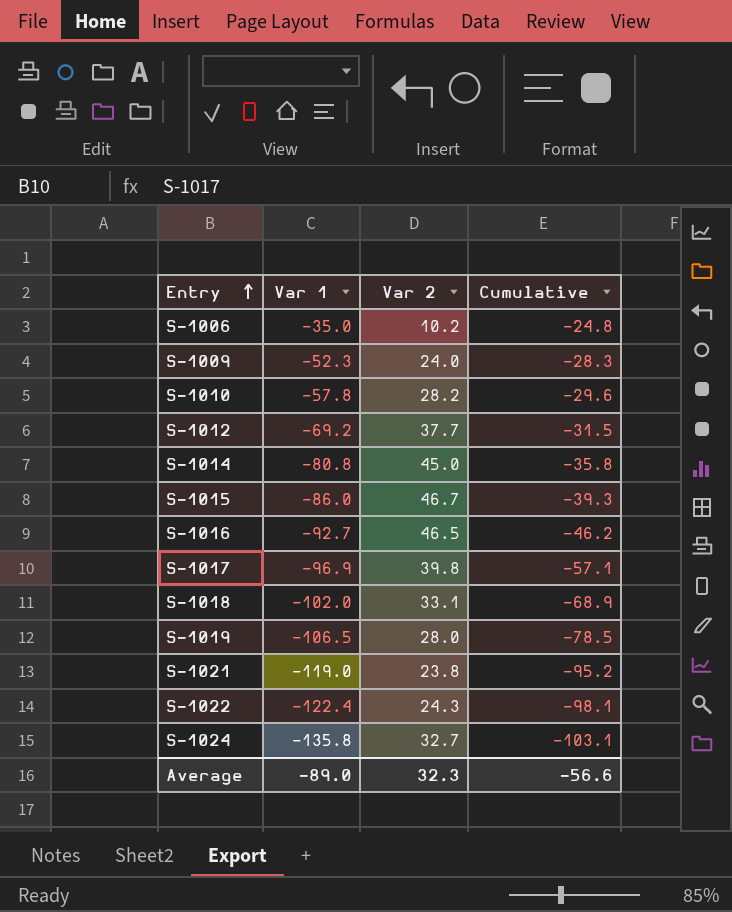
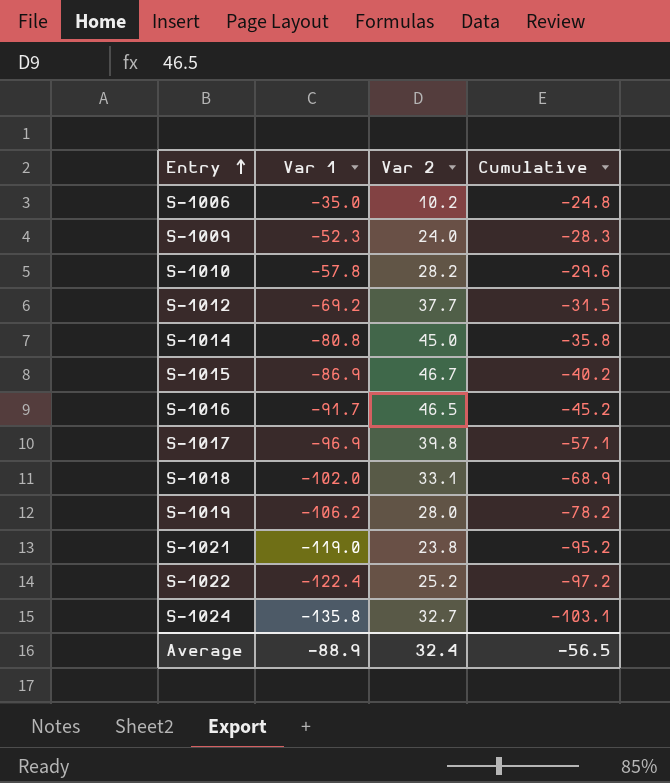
S-1015 | Var 1: -86.0 -> -86.9
S-1015 | Cumulative: -39.3 -> -40.2
S-1016 | Var 1: -92.7 -> -91.7
S-1016 | Cumulative: -46.2 -> -45.2
S-1019 | Var 1: -106.5 -> -106.2
S-1019 | Cumulative: -78.5 -> -78.2
S-1022 | Var 2: 24.3 -> 25.2
S-1022 | Cumulative: -98.1 -> -97.2
Average | Var 1: -89.0 -> -88.9
Average | Var 2: 32.3 -> 32.4
Average | Cumulative: -56.6 -> -56.5

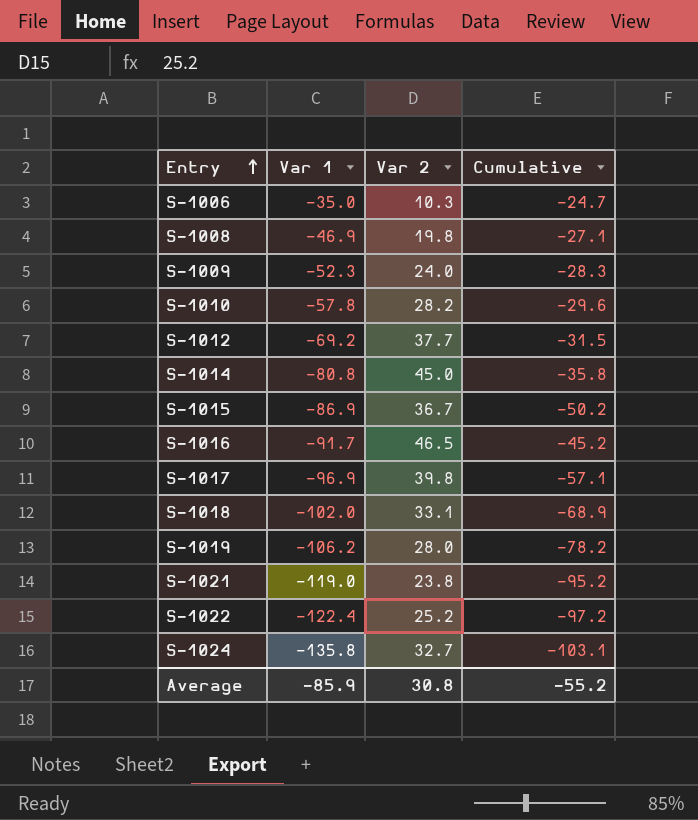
S-1006 | Var 2: 10.2 -> 10.3
S-1006 | Cumulative: -24.8 -> -24.7
row S-1008: none -> -46.9 | 19.8 | -27.1
S-1015 | Var 2: 46.7 -> 36.7
S-1015 | Cumulative: -40.2 -> -50.2
Average | Var 1: -88.9 -> -85.9
Average | Var 2: 32.4 -> 30.8
Average | Cumulative: -56.5 -> -55.2

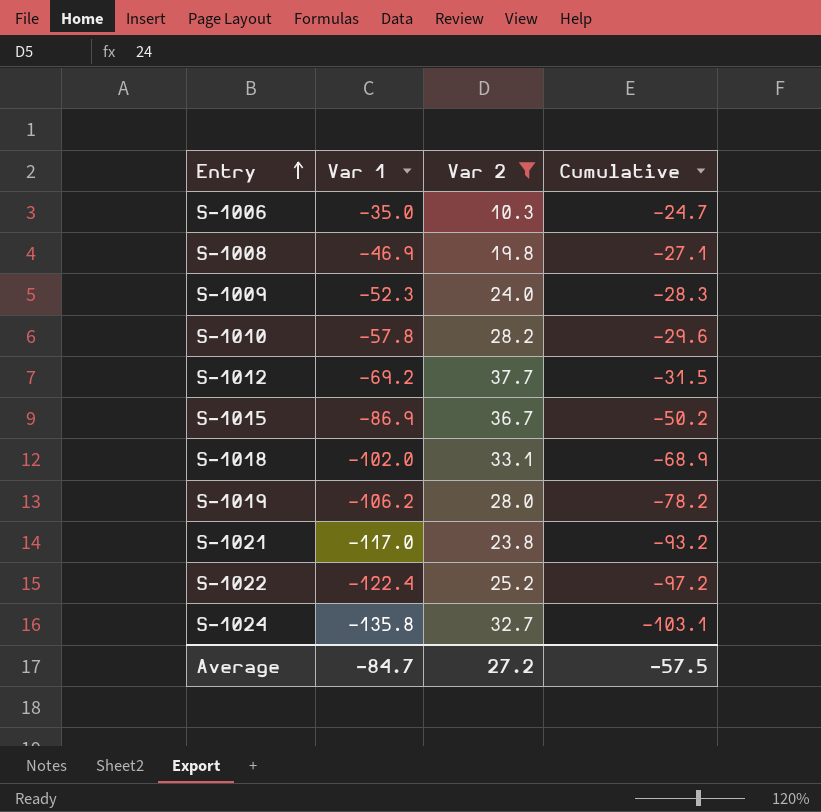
filter: none -> Var 2 <= 37.7
S-1021 | Var 1: -119.0 -> -117.0
S-1021 | Cumulative: -95.2 -> -93.2
Average | Var 1: -85.9 -> -84.7
Average | Var 2: 30.8 -> 27.2
Average | Cumulative: -55.2 -> -57.5

